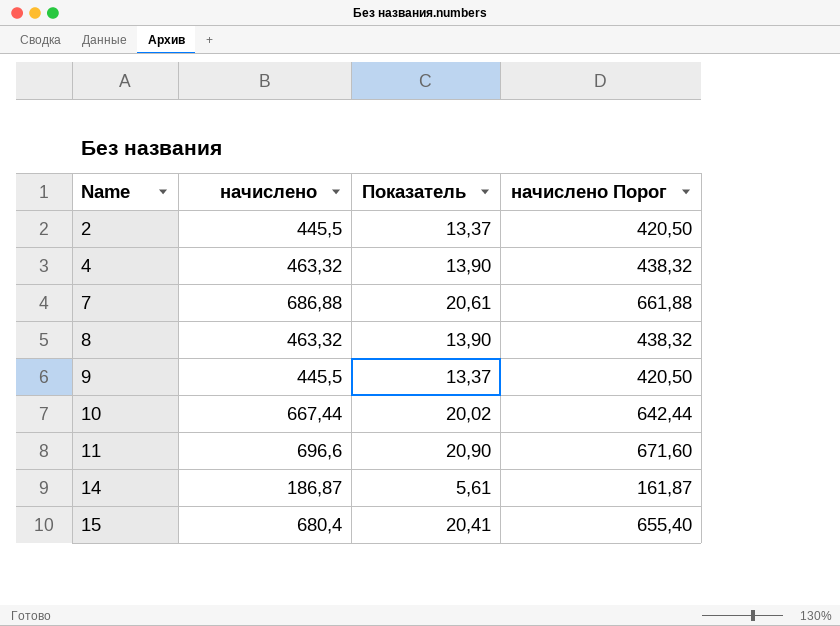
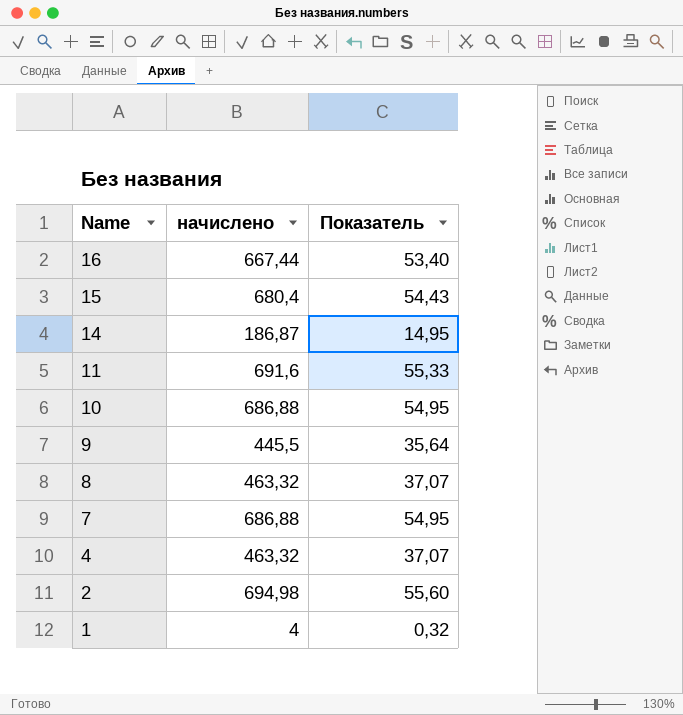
row order: Name ascending -> Name descending
column начислено Порог | formula: [начислено] - 25 -> none
column Показатель | formula: [начислено] * 0,03 -> [начислено] * 0,08
row 16: none -> 667,44 | 53,40
11 | начислено: 696,6 -> 691,6
10 | начислено: 667,44 -> 686,88
2 | начислено: 445,5 -> 694,98
row 1: none -> 4 | 0,32

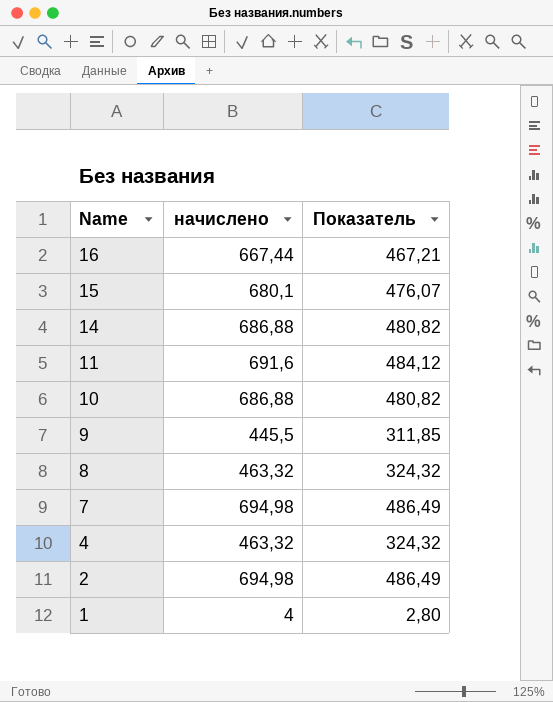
column Показатель | formula: [начислено] * 0,08 -> [начислено] * 0,7
15 | начислено: 680,4 -> 680,1
14 | начислено: 186,87 -> 686,88
7 | начислено: 686,88 -> 694,98

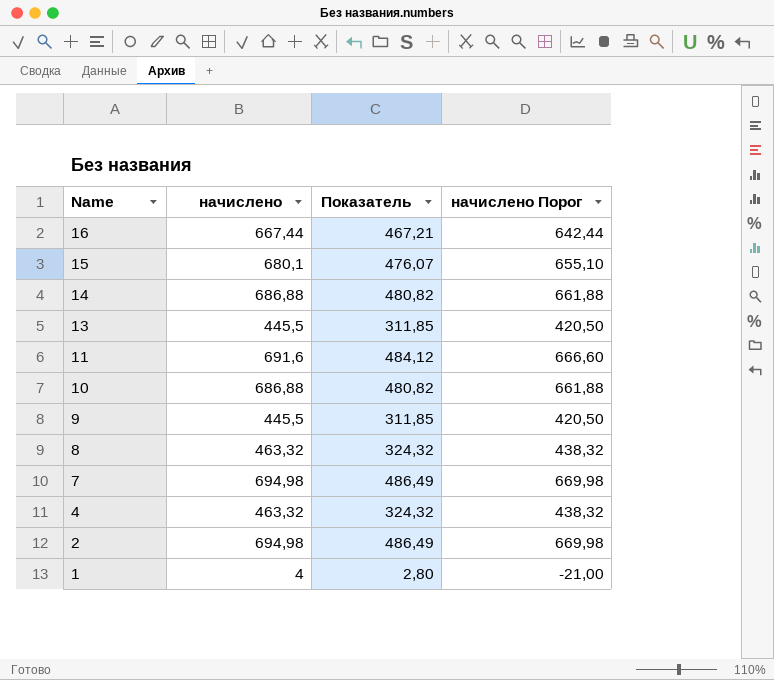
column начислено Порог | formula: none -> [начислено] - 25
row 13: none -> 445,5 | 311,85 | 420,50

